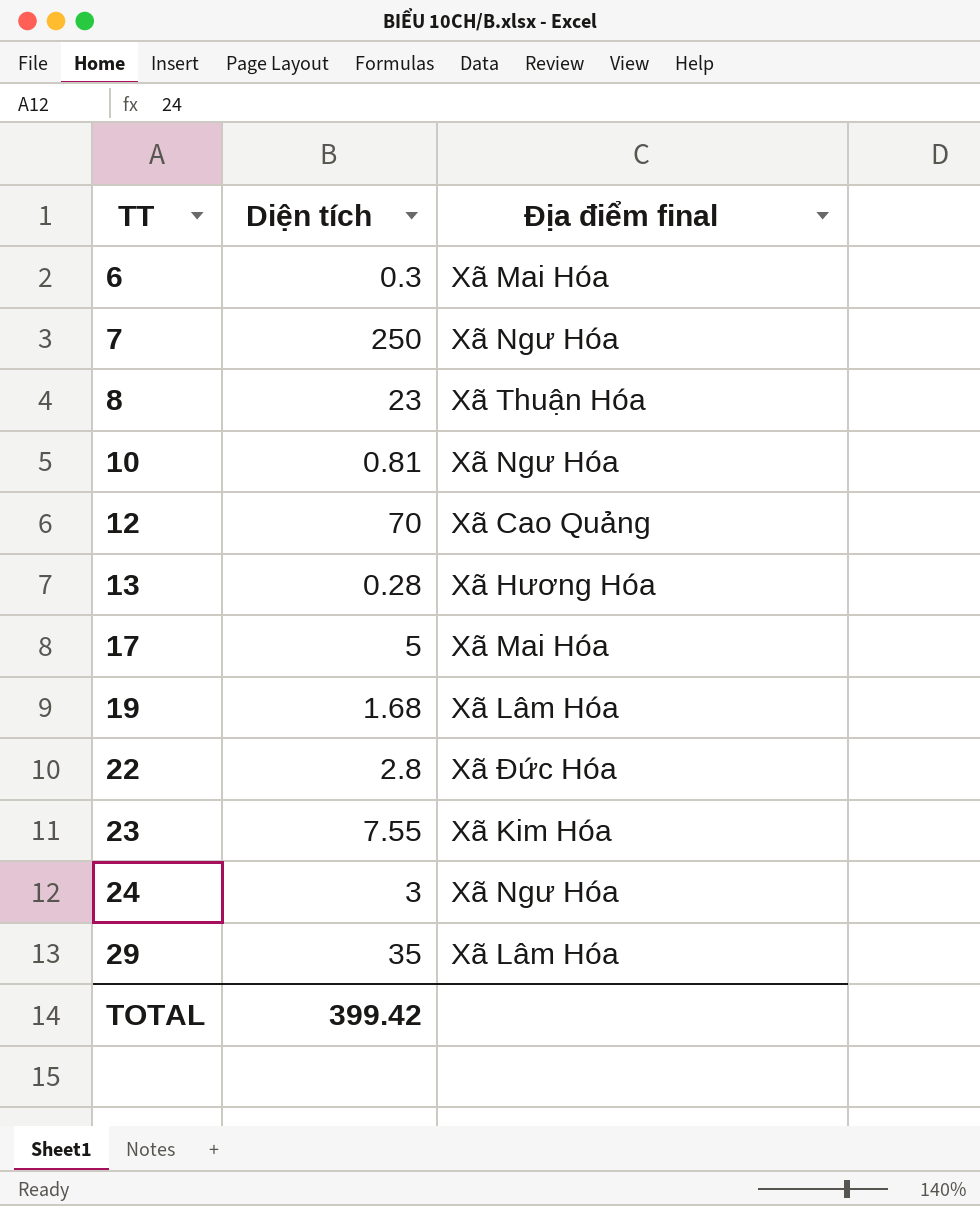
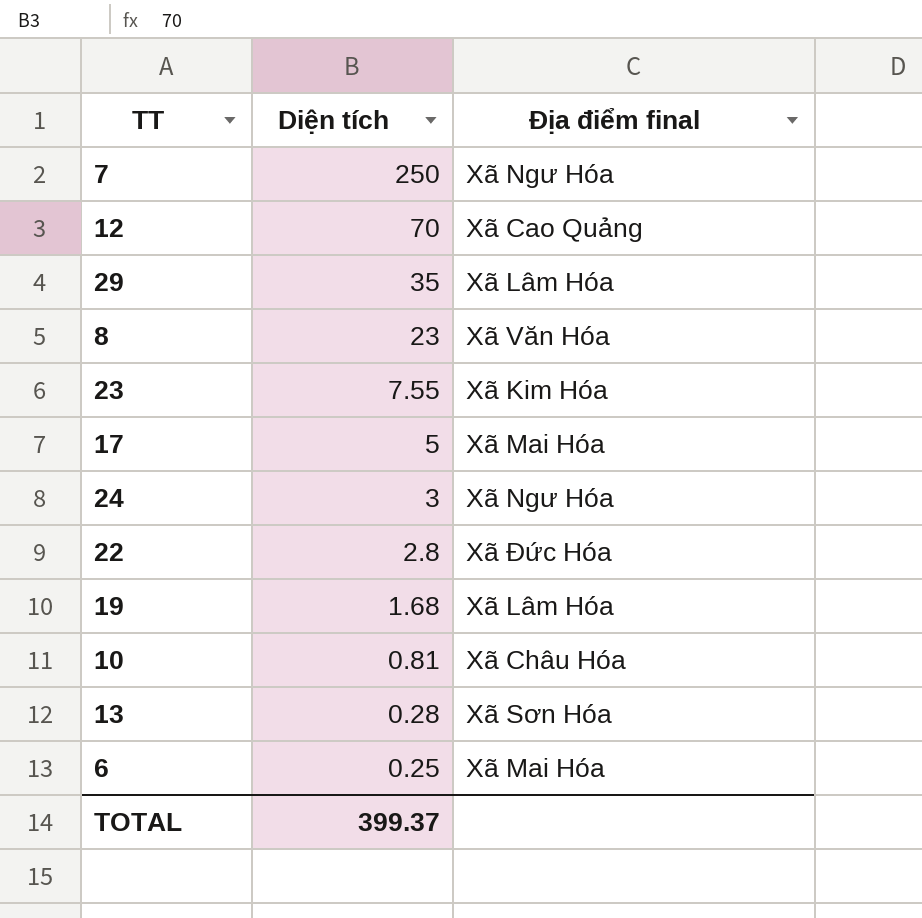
row order: TT ascending -> Diện tích descending
8 | Địa điểm final: Xã Thuận Hóa -> Xã Văn Hóa
10 | Địa điểm final: Xã Ngư Hóa -> Xã Châu Hóa
13 | Địa điểm final: Xã Hương Hóa -> Xã Sơn Hóa
6 | Diện tích: 0.3 -> 0.25
TOTAL | Diện tích: 399.42 -> 399.37

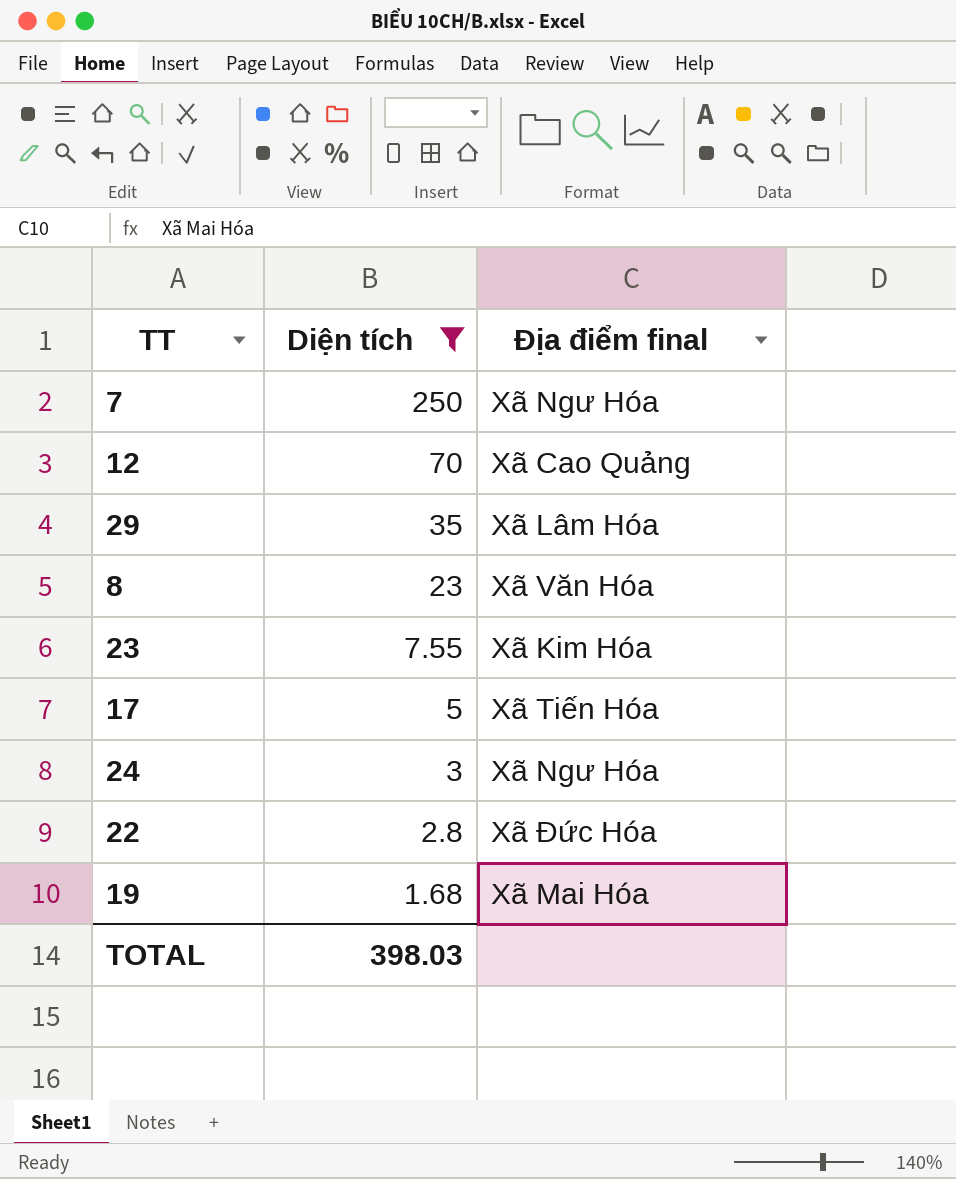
filter: none -> Diện tích >= 1.68
17 | Địa điểm final: Xã Mai Hóa -> Xã Tiến Hóa
19 | Địa điểm final: Xã Lâm Hóa -> Xã Mai Hóa
TOTAL | Diện tích: 399.37 -> 398.03

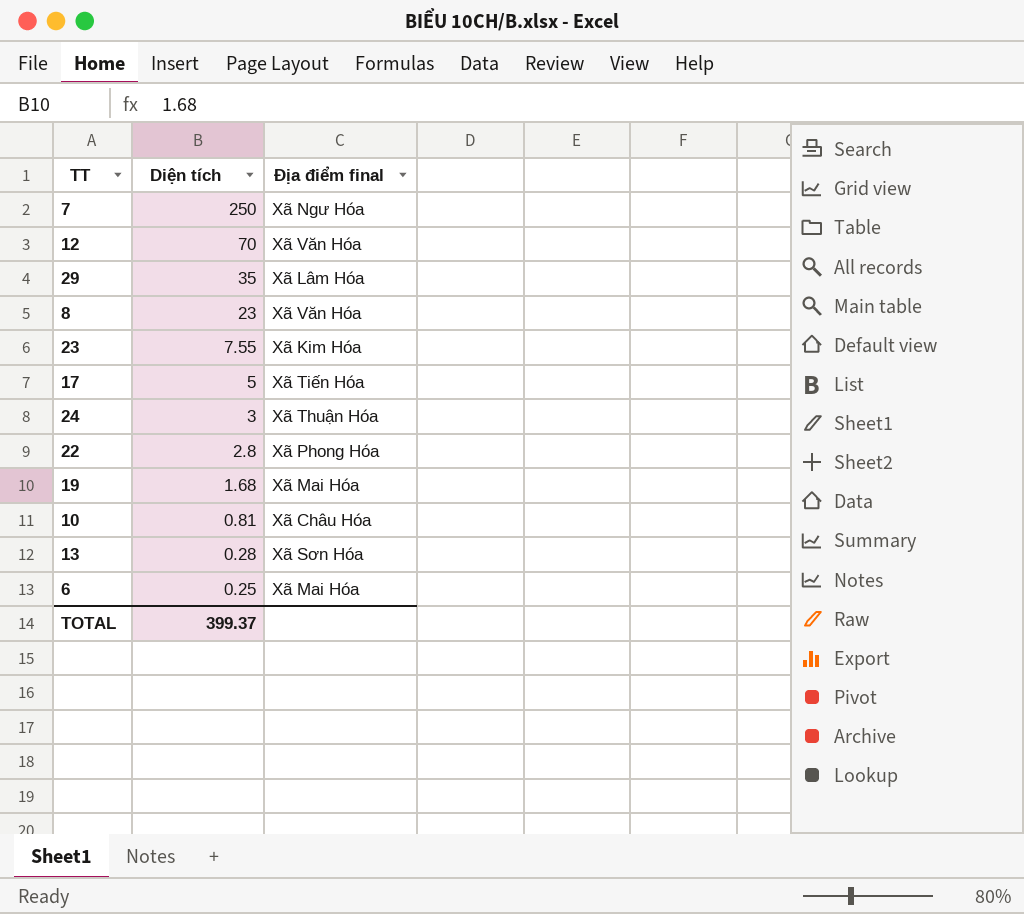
filter: Diện tích >= 1.68 -> none
12 | Địa điểm final: Xã Cao Quảng -> Xã Văn Hóa
24 | Địa điểm final: Xã Ngư Hóa -> Xã Thuận Hóa
22 | Địa điểm final: Xã Đức Hóa -> Xã Phong Hóa
TOTAL | Diện tích: 398.03 -> 399.37

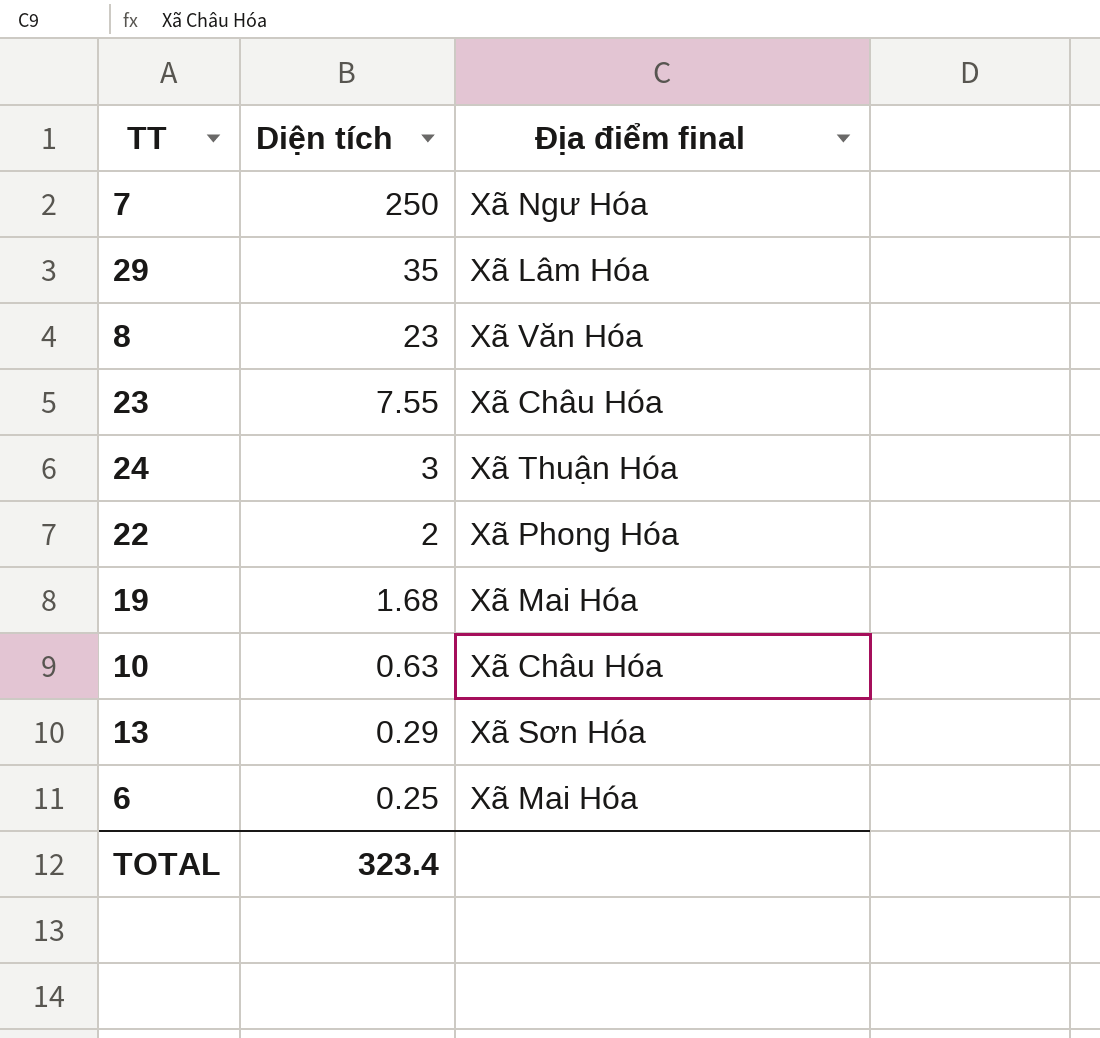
row 12: 70 | Xã Văn Hóa -> none
row 17: 5 | Xã Tiến Hóa -> none
23 | Địa điểm final: Xã Kim Hóa -> Xã Châu Hóa
22 | Diện tích: 2.8 -> 2
10 | Diện tích: 0.81 -> 0.63
13 | Diện tích: 0.28 -> 0.29
TOTAL | Diện tích: 399.37 -> 323.4

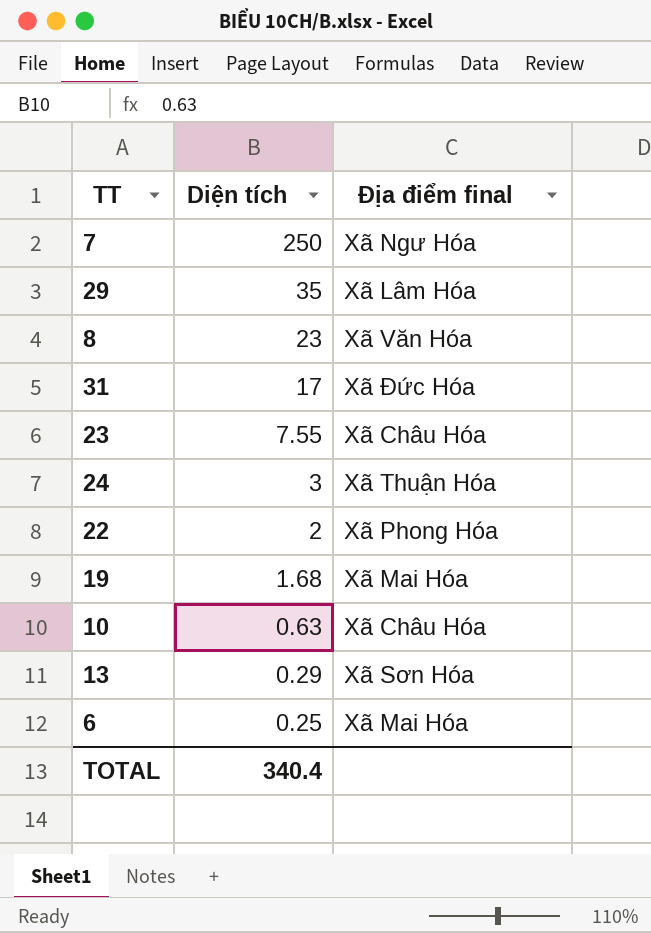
row 31: none -> 17 | Xã Đức Hóa
TOTAL | Diện tích: 323.4 -> 340.4

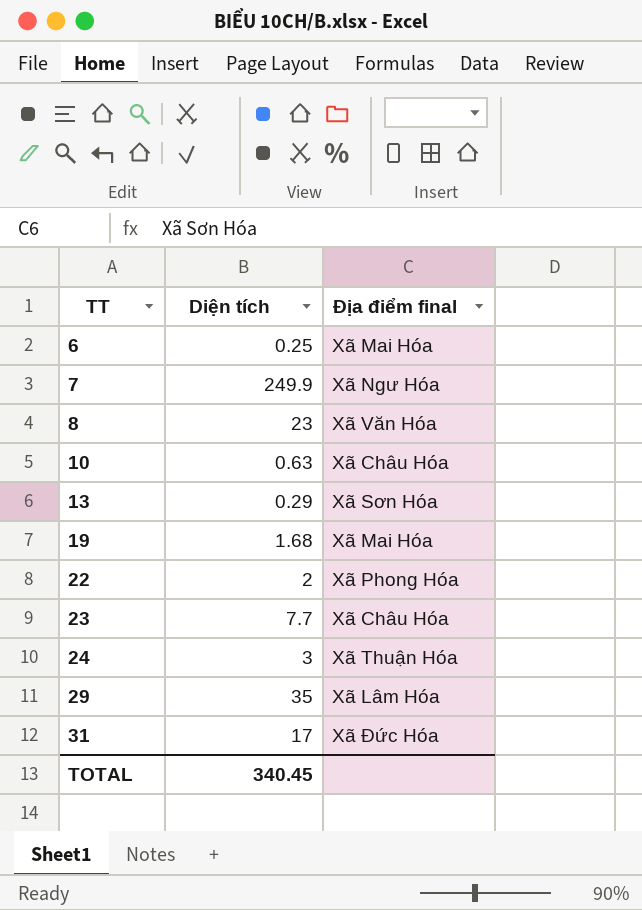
row order: Diện tích descending -> TT ascending
7 | Diện tích: 250 -> 249.9
23 | Diện tích: 7.55 -> 7.7
TOTAL | Diện tích: 340.4 -> 340.45

